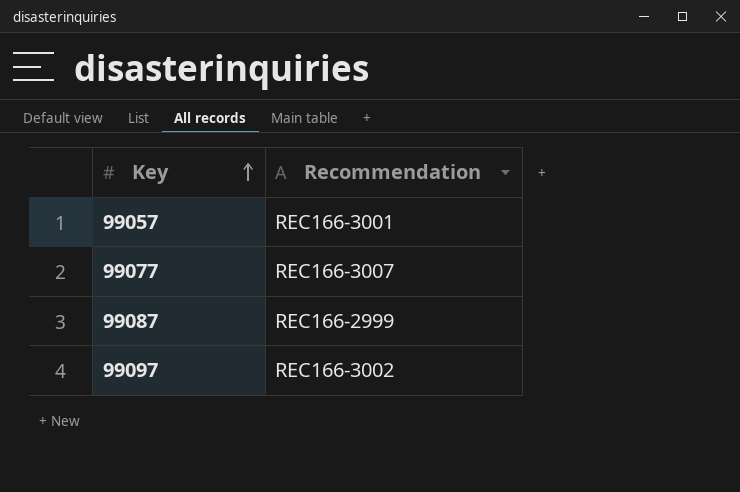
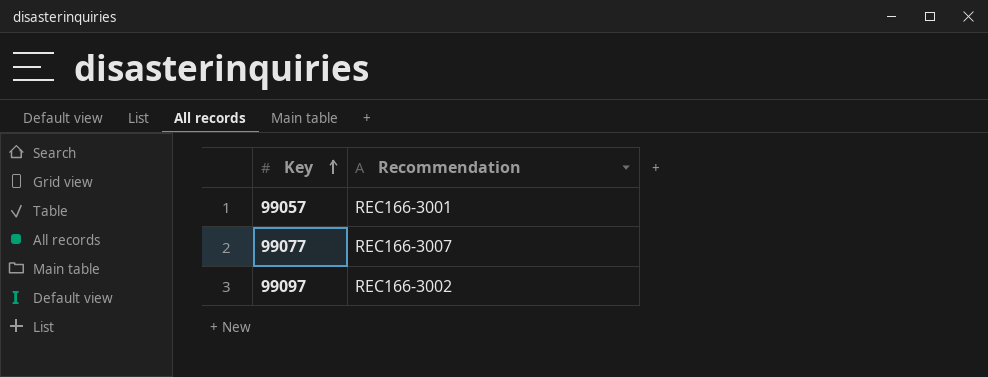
row 99087: REC166-2999 -> none

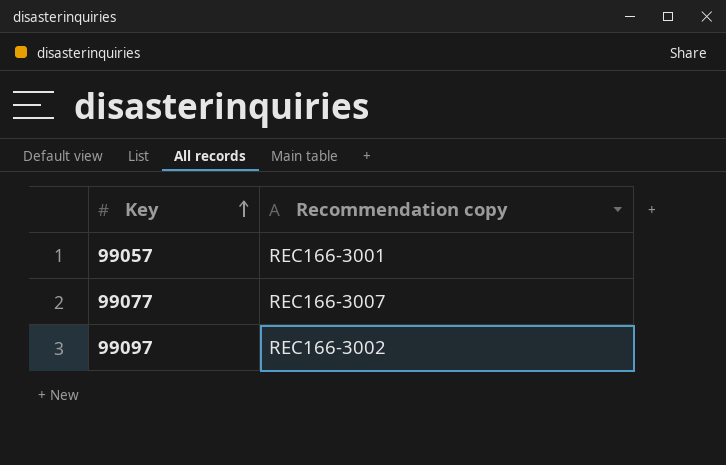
column name: Recommendation -> Recommendation copy

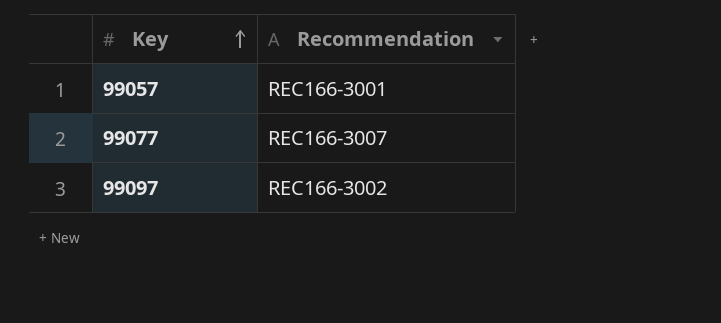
column name: Recommendation copy -> Recommendation

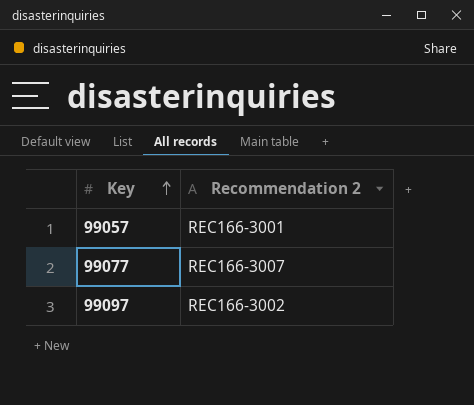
column name: Recommendation -> Recommendation 2

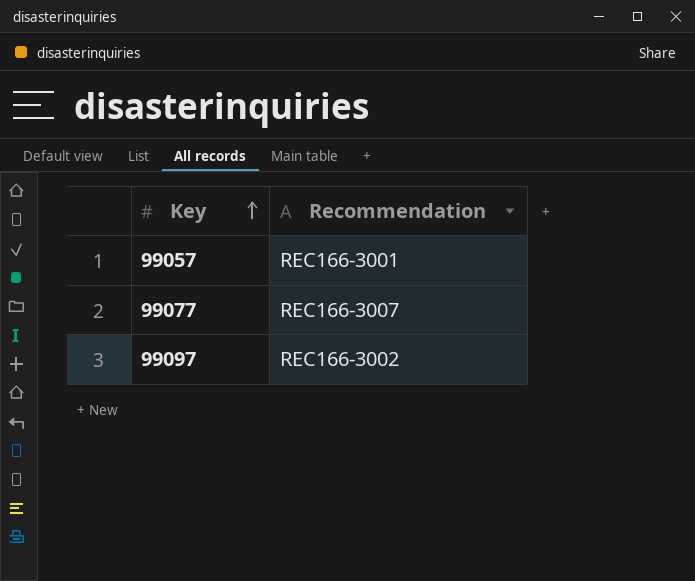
column name: Recommendation 2 -> Recommendation

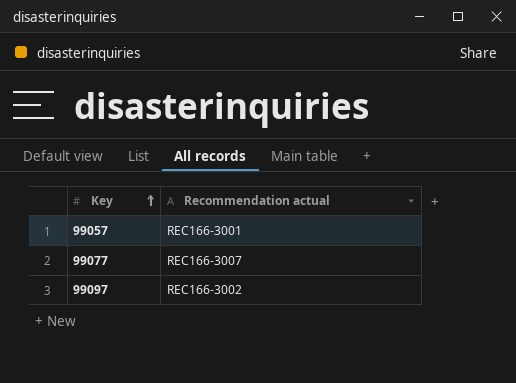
column name: Recommendation -> Recommendation actual

